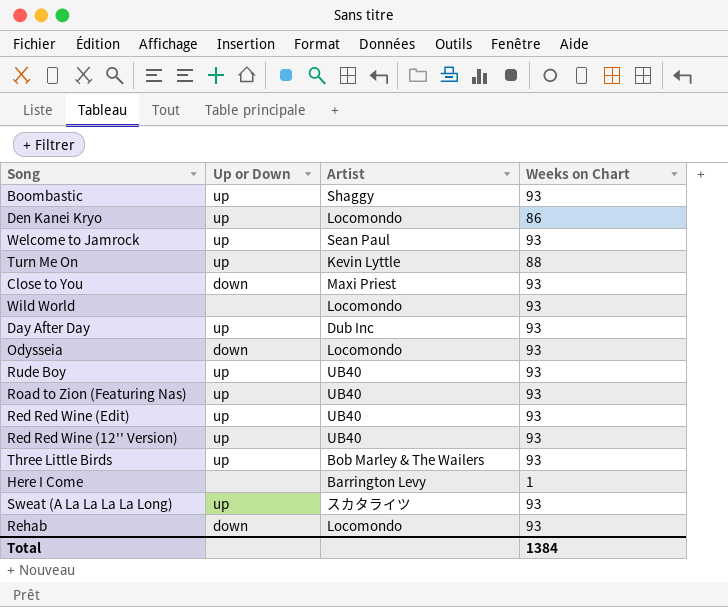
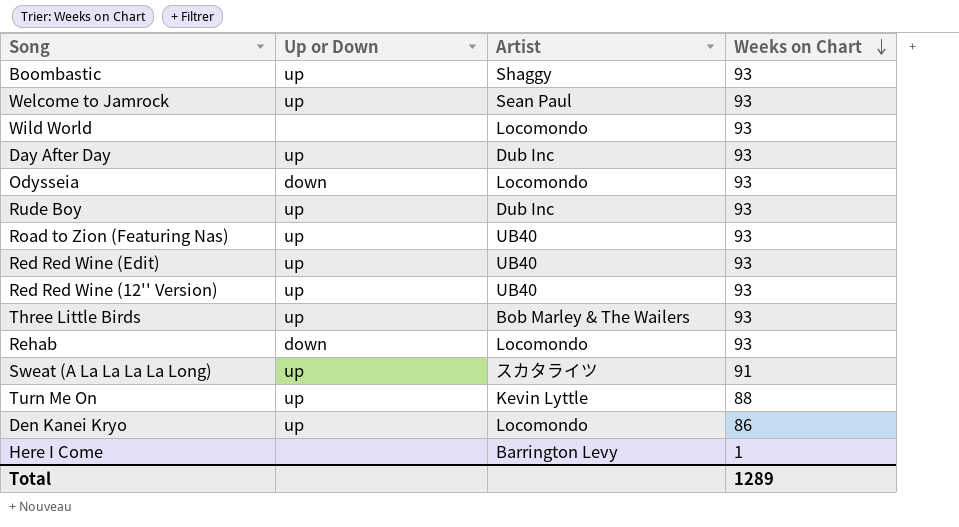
row order: none -> Weeks on Chart descending
row Close to You: down | Maxi Priest | 93 -> none
Rude Boy | Artist: UB40 -> Dub Inc
Sweat (A La La La La Long) | Weeks on Chart: 93 -> 91
Total | Weeks on Chart: 1384 -> 1289

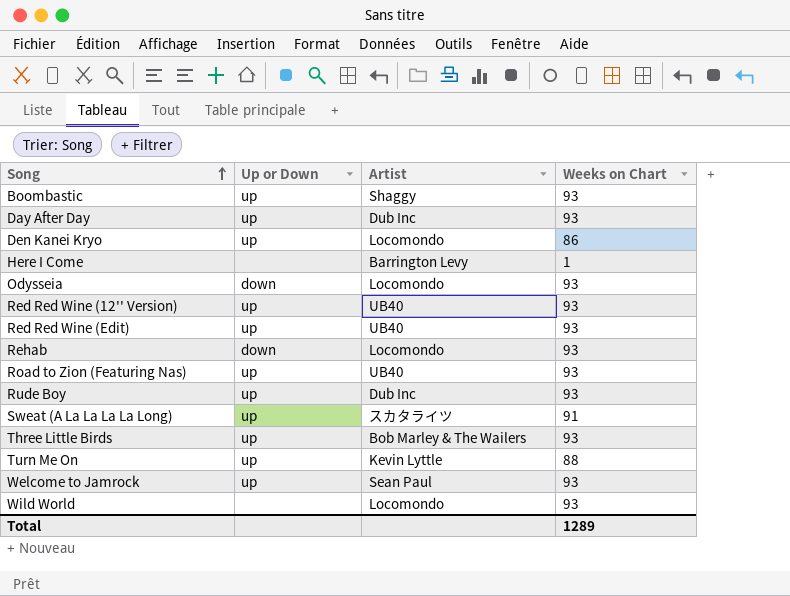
row order: Weeks on Chart descending -> Song ascending

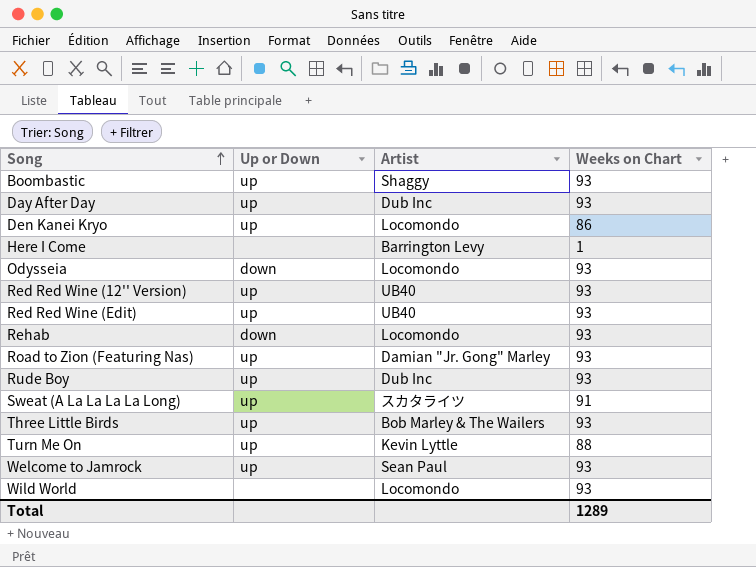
Road to Zion (Featuring Nas) | Artist: UB40 -> Damian "Jr. Gong" Marley

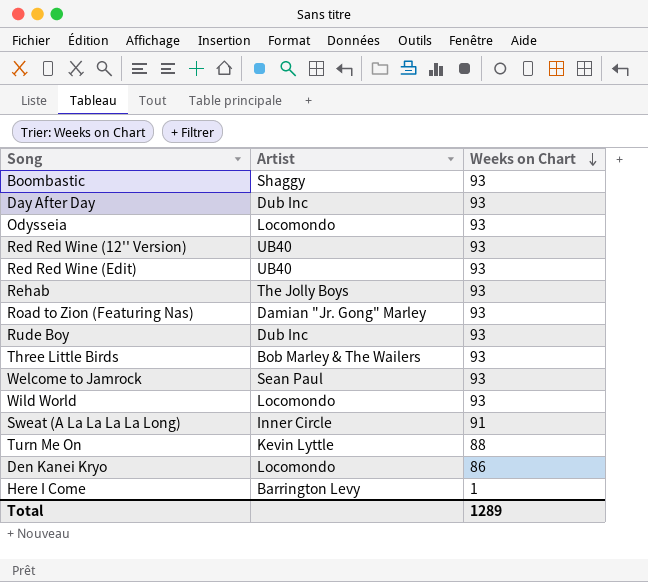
row order: Song ascending -> Weeks on Chart descending
column Up or Down | position: 2 -> none
Rehab | Artist: Locomondo -> The Jolly Boys
Sweat (A La La La La Long) | Artist: スカタライツ -> Inner Circle

